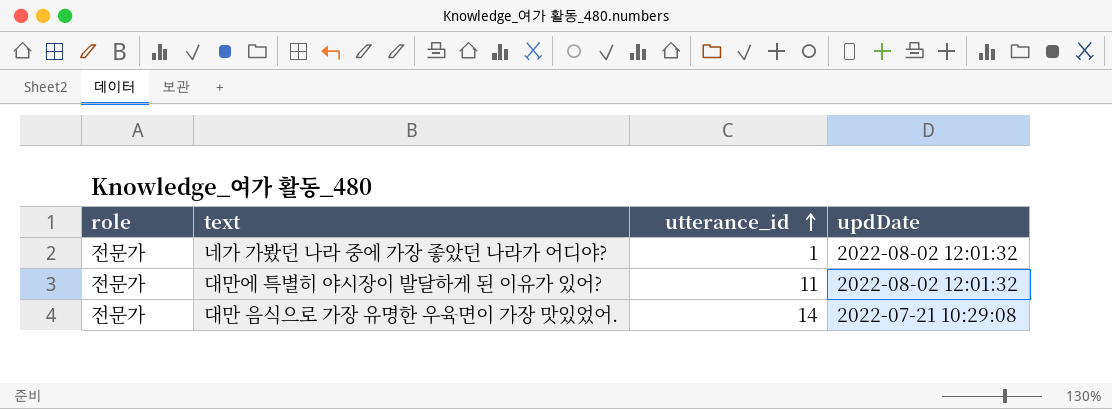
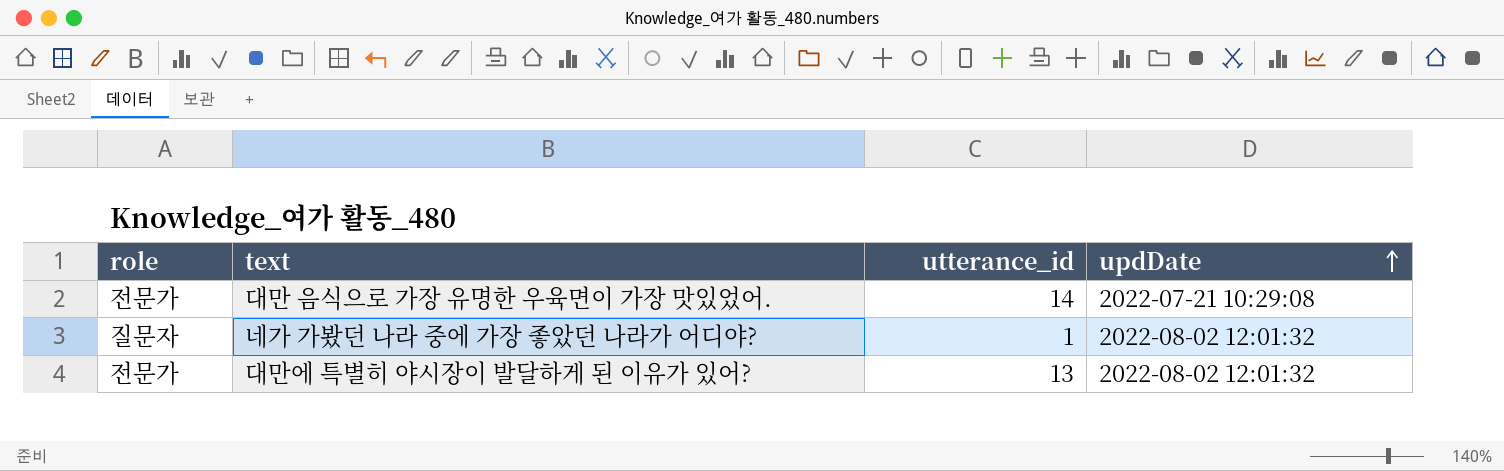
row order: utterance_id ascending -> updDate ascending
네가 가봤던 나라 중에 가장 좋았던 나라가 어디야? | role: 전문가 -> 질문자
대만에 특별히 야시장이 발달하게 된 이유가 있어? | utterance_id: 11 -> 13

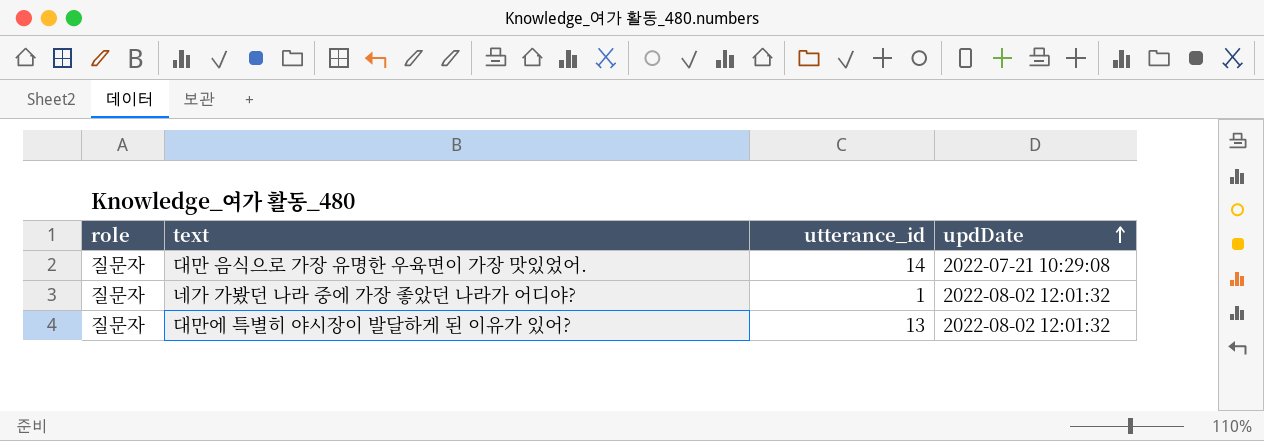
대만 음식으로 가장 유명한 우육면이 가장 맛있었어. | role: 전문가 -> 질문자
대만에 특별히 야시장이 발달하게 된 이유가 있어? | role: 전문가 -> 질문자

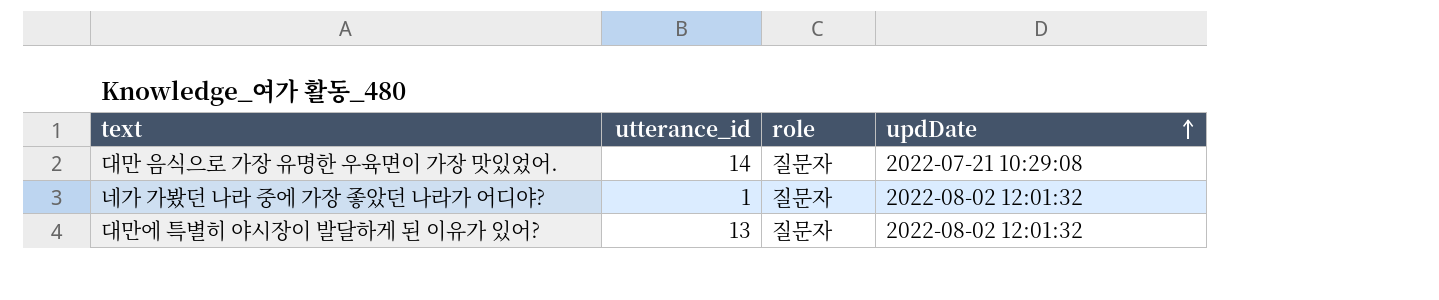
column role | position: 1 -> 3

